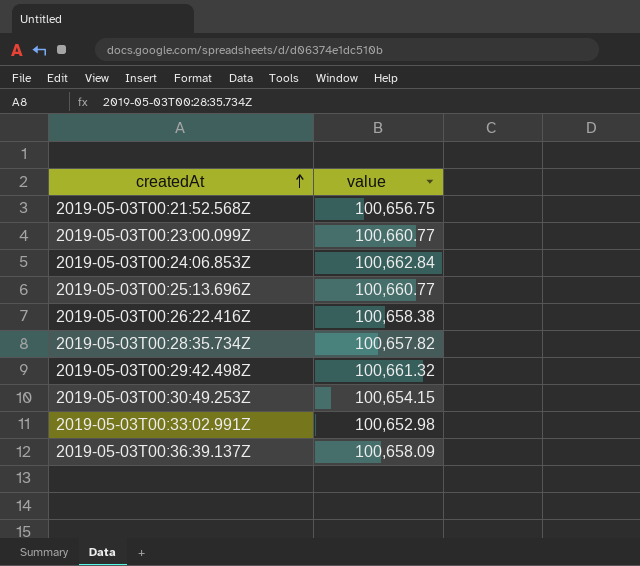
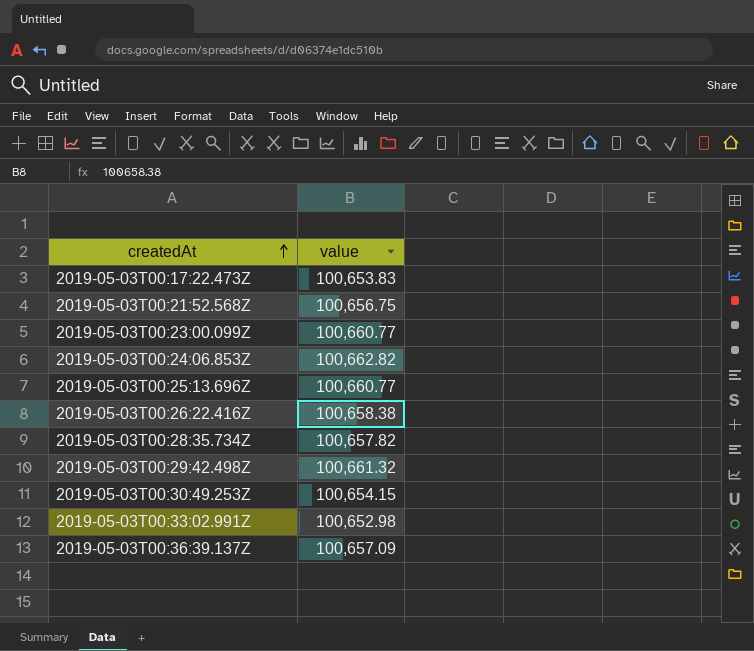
row 2019-05-03T00:17:22.473Z: none -> 100,653.83
2019-05-03T00:24:06.853Z | value: 100,662.84 -> 100,662.82
2019-05-03T00:36:39.137Z | value: 100,658.09 -> 100,657.09

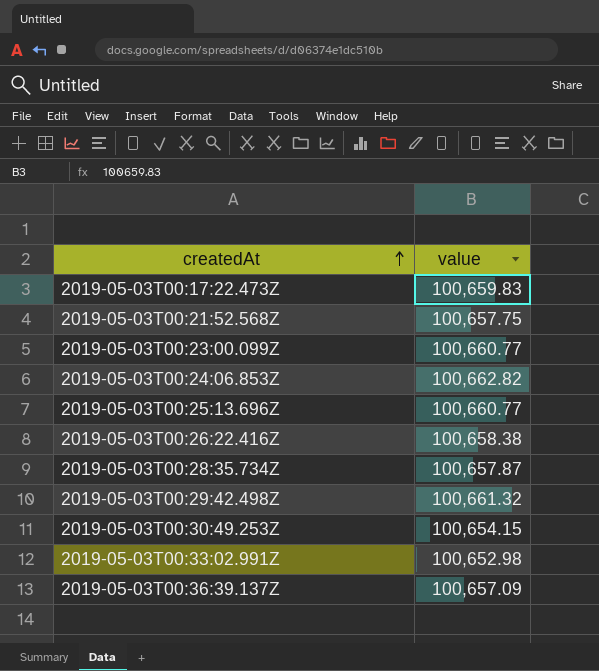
2019-05-03T00:17:22.473Z | value: 100,653.83 -> 100,659.83
2019-05-03T00:21:52.568Z | value: 100,656.75 -> 100,657.75
2019-05-03T00:28:35.734Z | value: 100,657.82 -> 100,657.87

